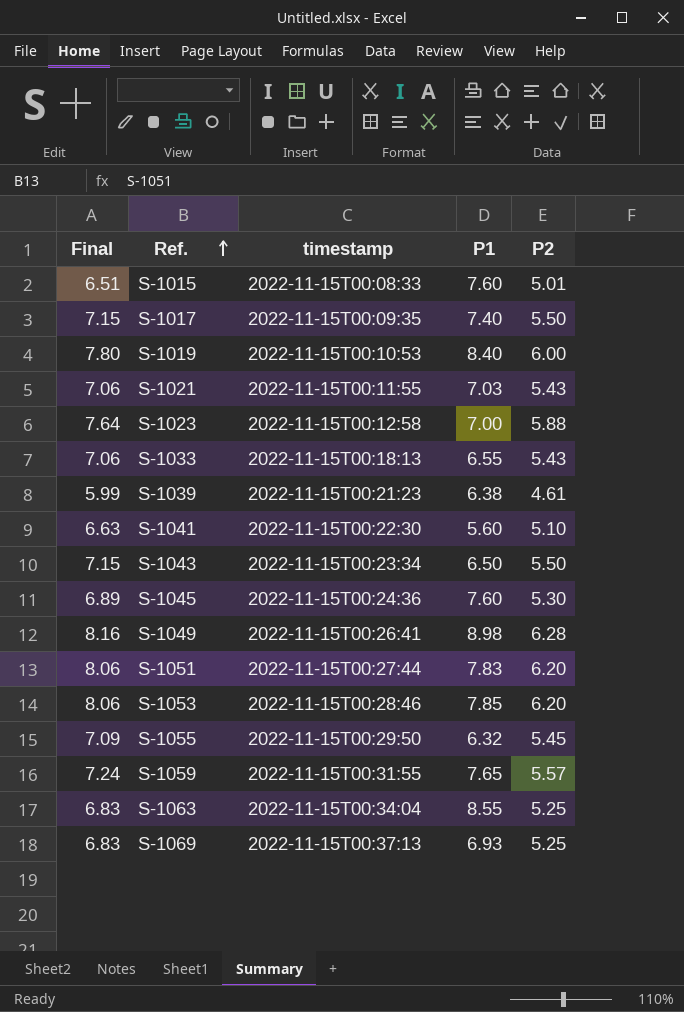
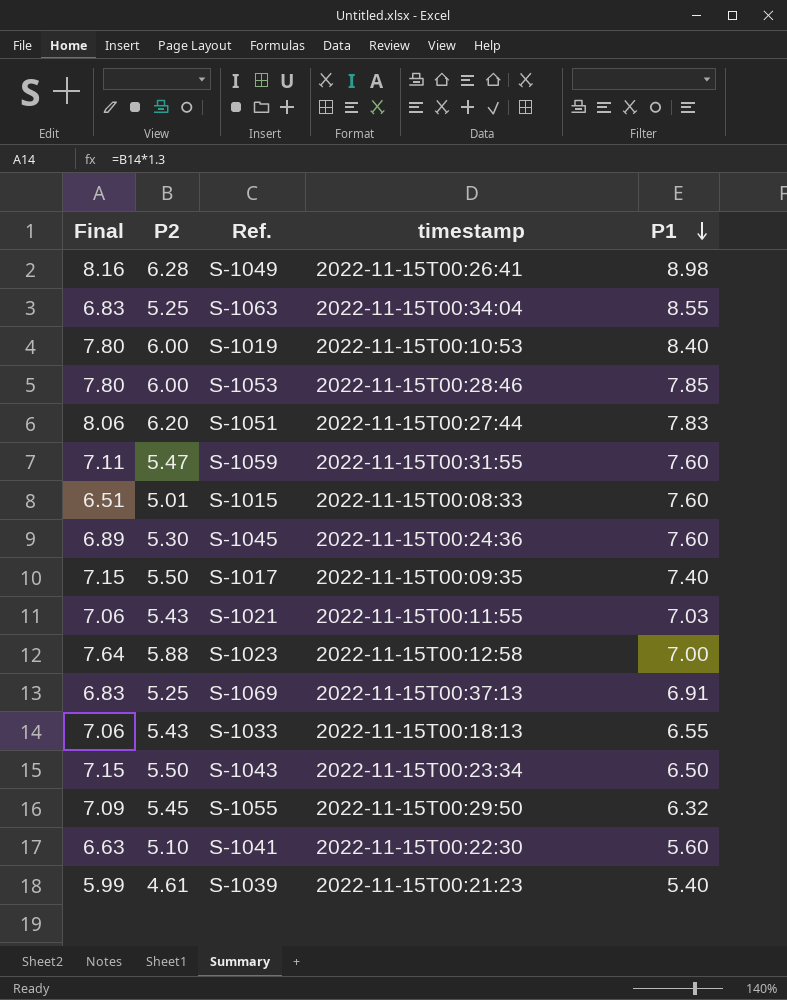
row order: Ref. ascending -> P1 descending
column P2 | position: 5 -> 2
S-1053 | Final: 8.06 -> 7.80
S-1053 | P2: 6.20 -> 6.00
S-1059 | Final: 7.24 -> 7.11
S-1059 | P2: 5.57 -> 5.47
S-1059 | P1: 7.65 -> 7.60
S-1069 | P1: 6.93 -> 6.91
S-1039 | P1: 6.38 -> 5.40

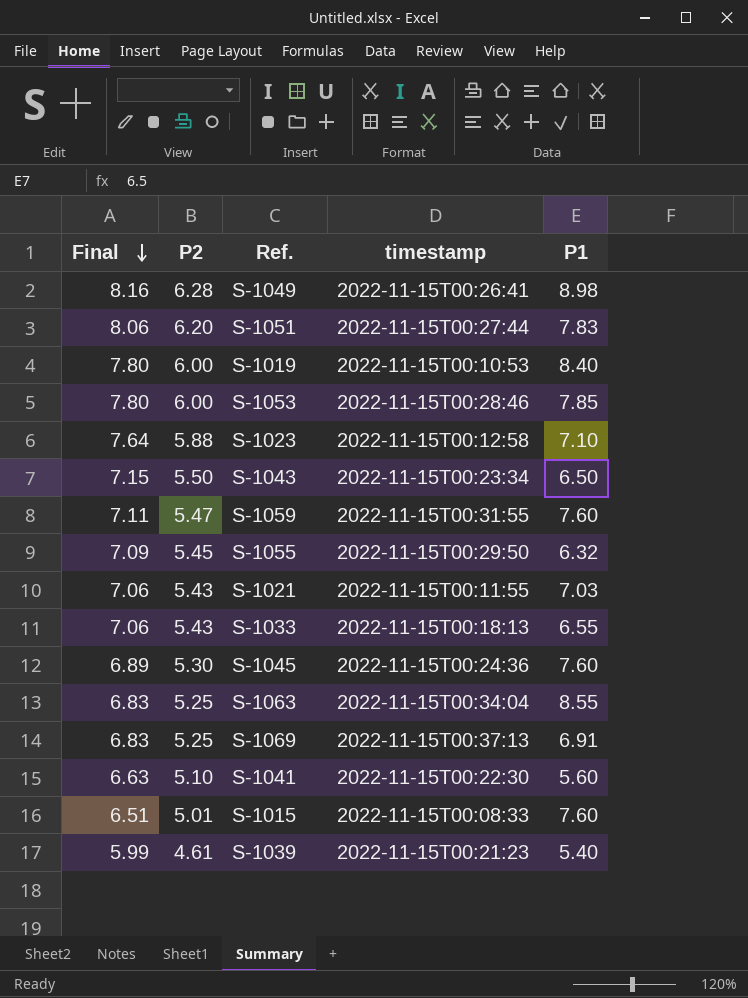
row order: P1 descending -> Final descending
row S-1017: 7.15 | 5.50 | 2022-11-15T00:09:35 | 7.40 -> none
S-1023 | P1: 7.00 -> 7.10

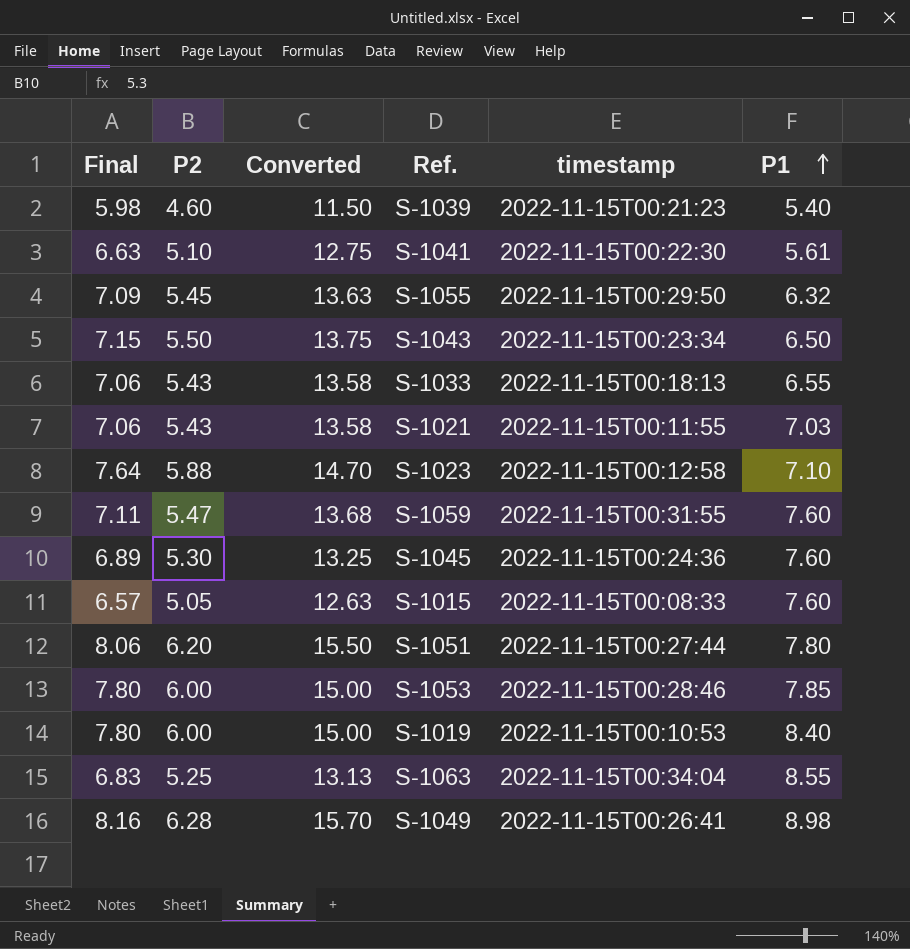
row order: Final descending -> P1 ascending
column Converted | formula: none -> [P2] * 2.5
row S-1069: 6.83 | 5.25 | 2022-11-15T00:37:13 | 6.91 -> none
S-1039 | Final: 5.99 -> 5.98
S-1039 | P2: 4.61 -> 4.60
S-1041 | P1: 5.60 -> 5.61
S-1015 | Final: 6.51 -> 6.57
S-1015 | P2: 5.01 -> 5.05
S-1051 | P1: 7.83 -> 7.80

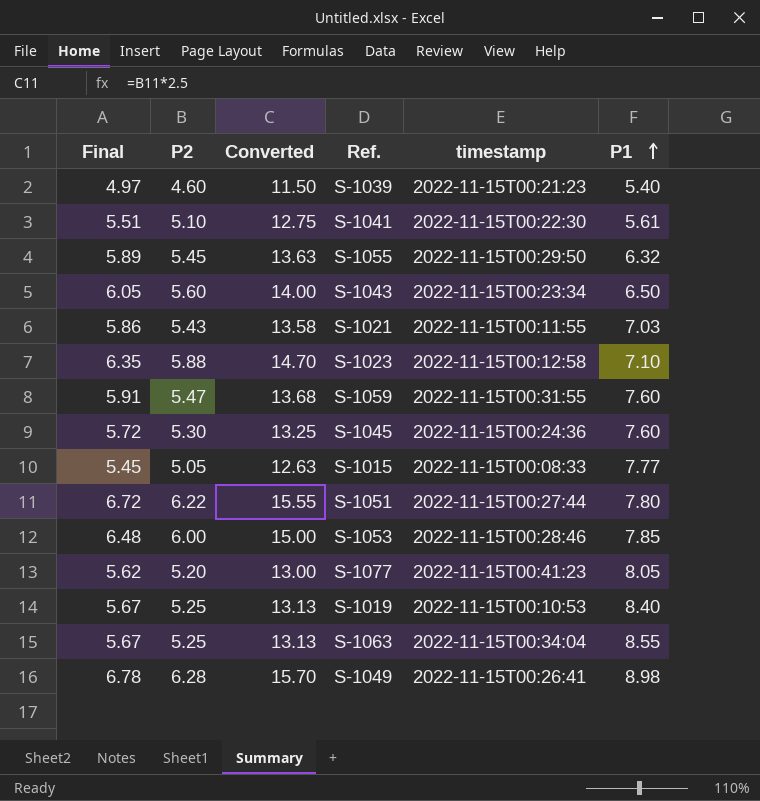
column Final | formula: [P2] * 1.3 -> [P2] * 1.08
row S-1033: 7.06 | 5.43 | 13.58 | 2022-11-15T00:18:13 | 6.55 -> none
S-1043 | P2: 5.50 -> 5.60
S-1043 | Converted: 13.75 -> 14.00
S-1015 | P1: 7.60 -> 7.77
S-1051 | P2: 6.20 -> 6.22
S-1051 | Converted: 15.50 -> 15.55
row S-1077: none -> 5.62 | 5.20 | 13.00 | 2022-11-15T00:41:23 | 8.05
S-1019 | P2: 6.00 -> 5.25
S-1019 | Converted: 15.00 -> 13.13

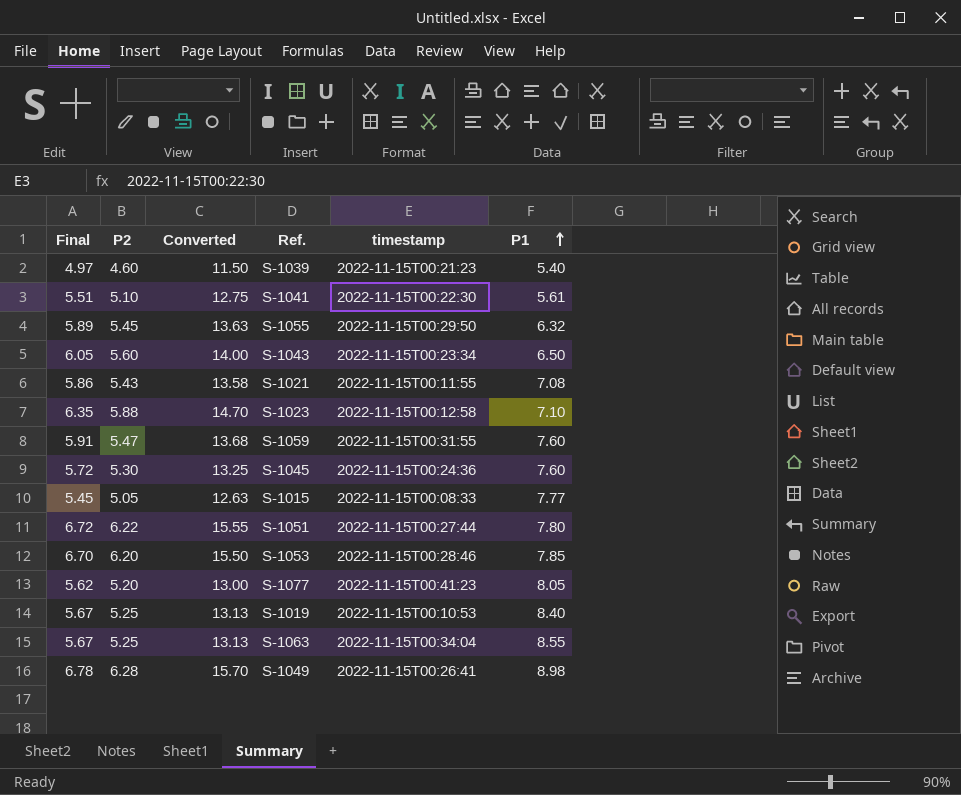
S-1021 | P1: 7.03 -> 7.08
S-1053 | Final: 6.48 -> 6.70
S-1053 | P2: 6.00 -> 6.20
S-1053 | Converted: 15.00 -> 15.50

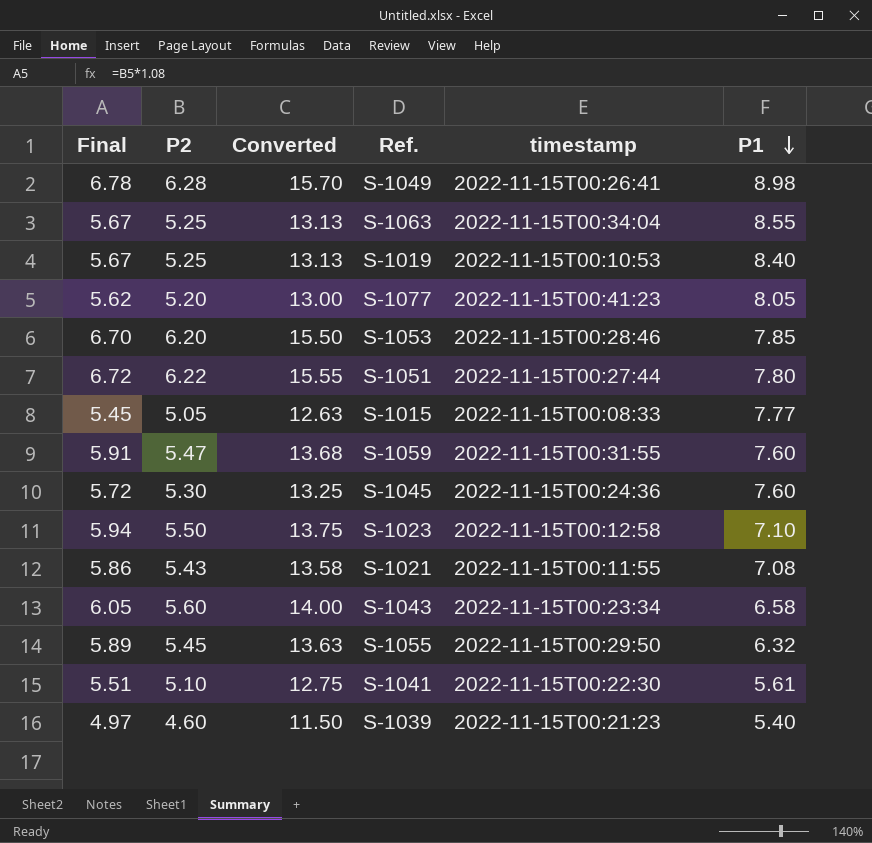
row order: P1 ascending -> P1 descending
S-1023 | Final: 6.35 -> 5.94
S-1023 | P2: 5.88 -> 5.50
S-1023 | Converted: 14.70 -> 13.75
S-1043 | P1: 6.50 -> 6.58

